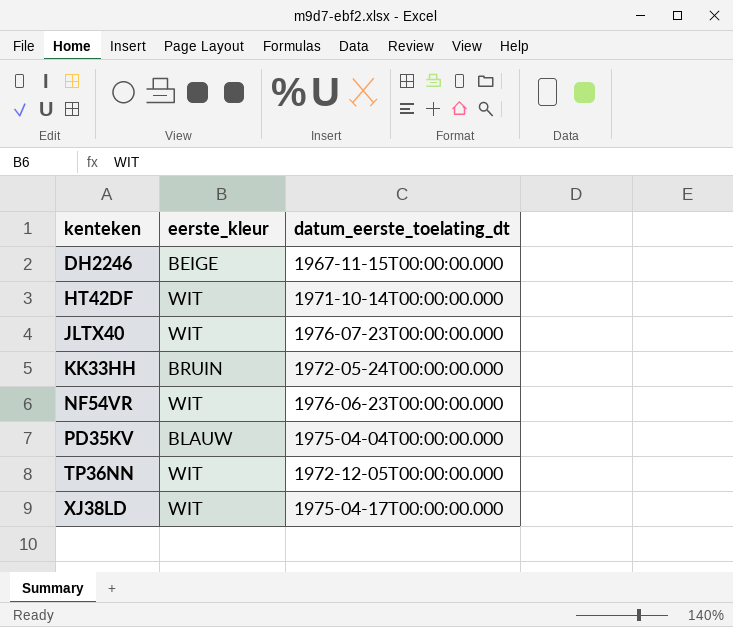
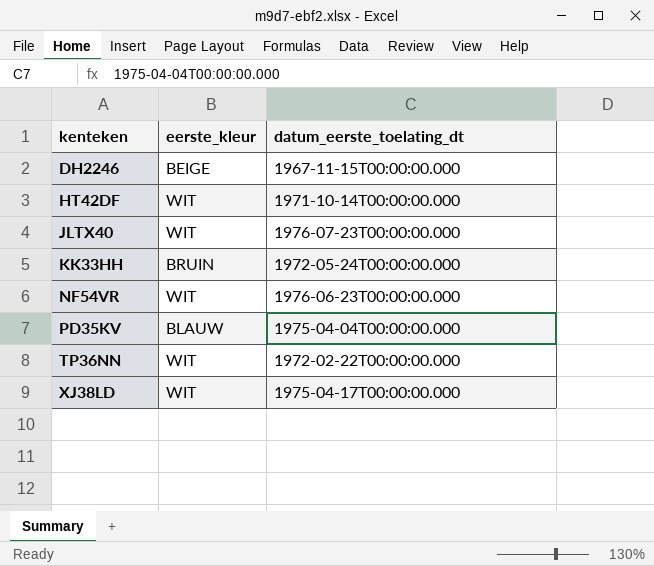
TP36NN | datum_eerste_toelating_dt: 1972-12-05T00:00:00.000 -> 1972-02-22T00:00:00.000

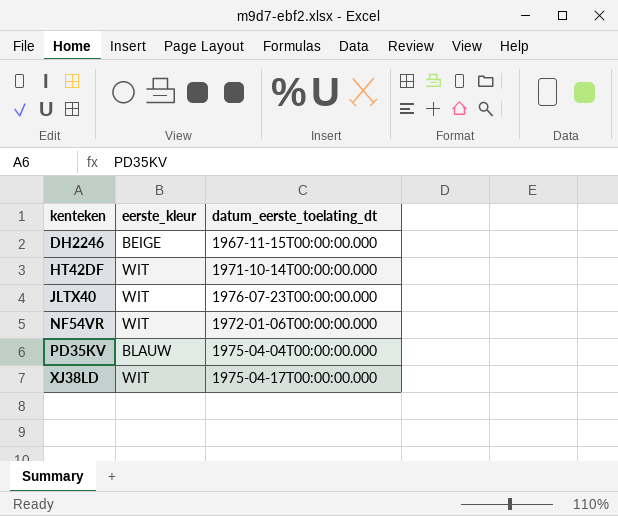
row KK33HH: BRUIN | 1972-05-24T00:00:00.000 -> none
row TP36NN: WIT | 1972-02-22T00:00:00.000 -> none
NF54VR | datum_eerste_toelating_dt: 1976-06-23T00:00:00.000 -> 1972-01-06T00:00:00.000

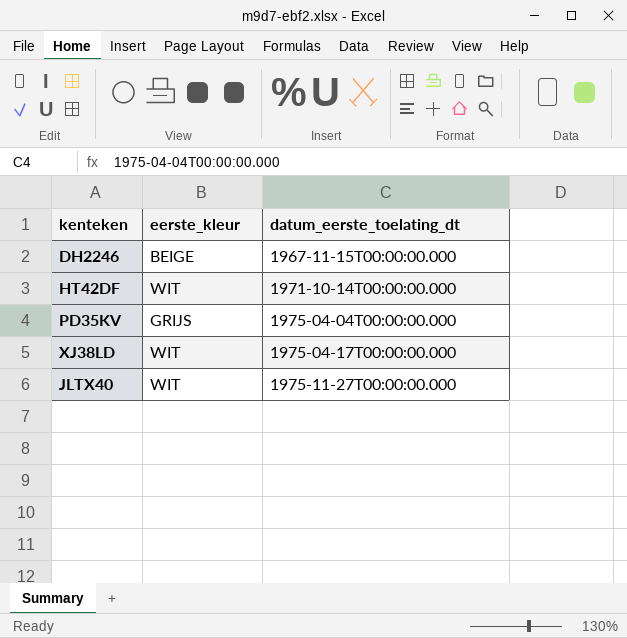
row order: kenteken ascending -> datum_eerste_toelating_dt ascending
row NF54VR: WIT | 1972-01-06T00:00:00.000 -> none
PD35KV | eerste_kleur: BLAUW -> GRIJS
JLTX40 | datum_eerste_toelating_dt: 1976-07-23T00:00:00.000 -> 1975-11-27T00:00:00.000

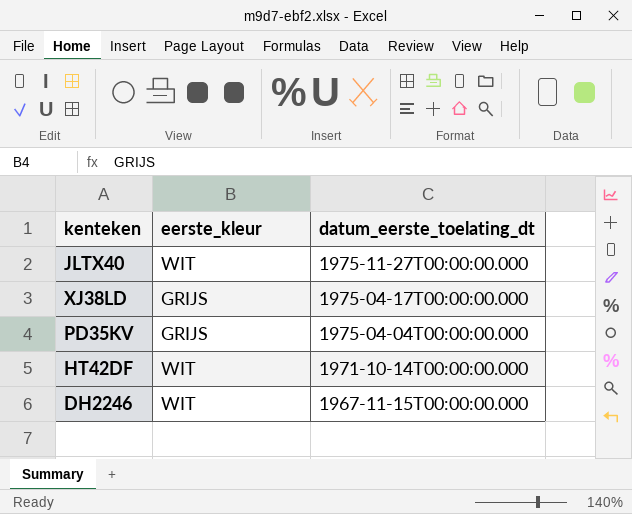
row order: datum_eerste_toelating_dt ascending -> datum_eerste_toelating_dt descending
XJ38LD | eerste_kleur: WIT -> GRIJS
DH2246 | eerste_kleur: BEIGE -> WIT

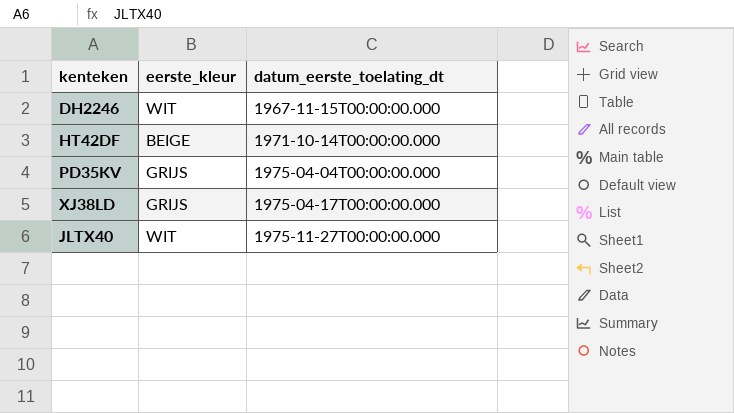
row order: datum_eerste_toelating_dt descending -> datum_eerste_toelating_dt ascending
HT42DF | eerste_kleur: WIT -> BEIGE

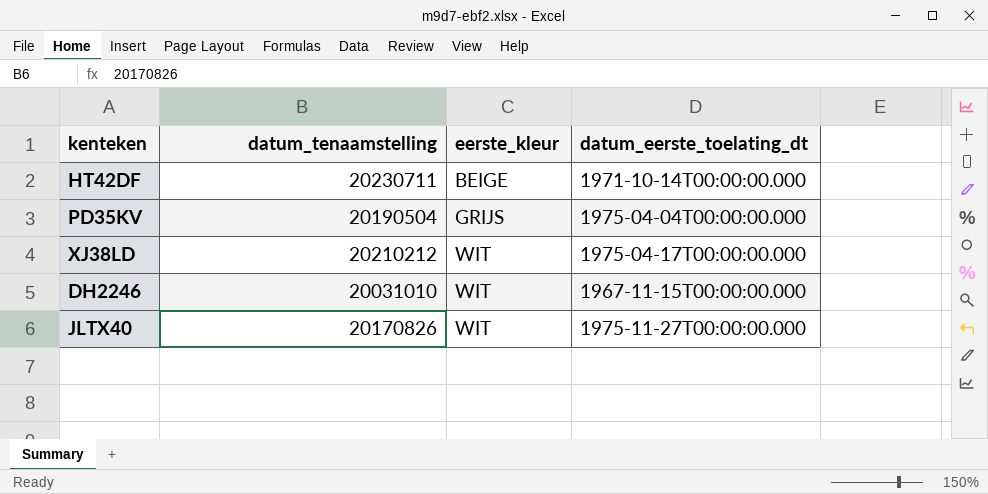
row order: datum_eerste_toelating_dt ascending -> eerste_kleur ascending
column datum_tenaamstelling | position: none -> 2
XJ38LD | eerste_kleur: GRIJS -> WIT

